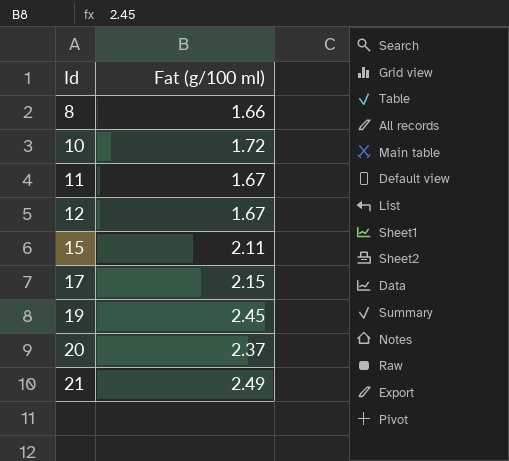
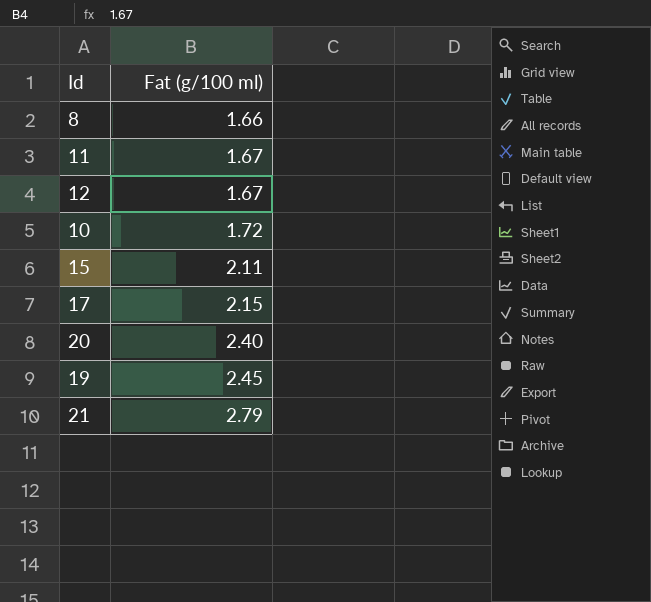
row order: Id ascending -> Fat (g/100 ml) ascending
20 | Fat (g/100 ml): 2.37 -> 2.40
21 | Fat (g/100 ml): 2.49 -> 2.79

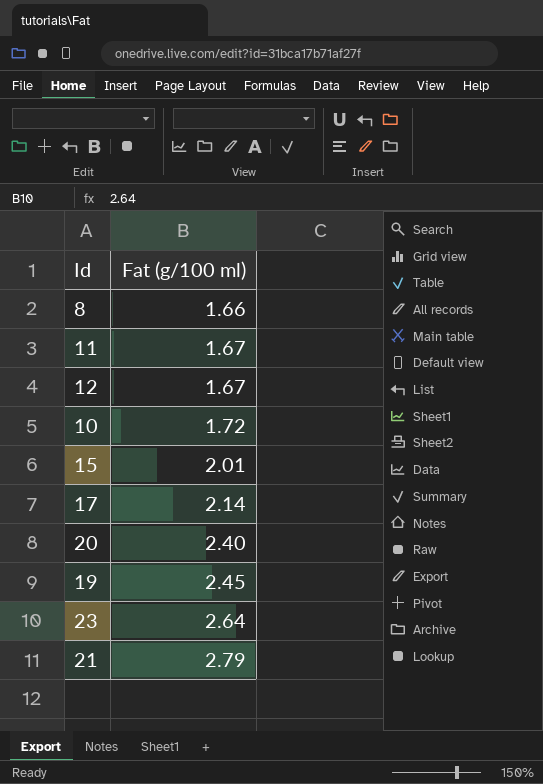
15 | Fat (g/100 ml): 2.11 -> 2.01
17 | Fat (g/100 ml): 2.15 -> 2.14
row 23: none -> 2.64

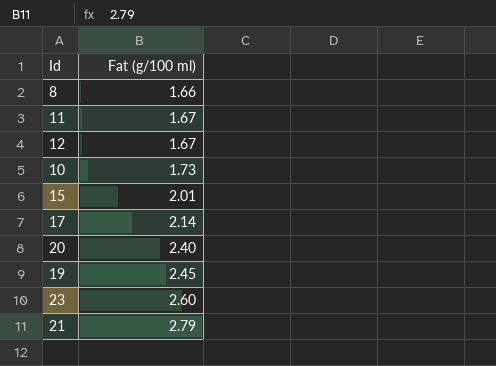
10 | Fat (g/100 ml): 1.72 -> 1.73
23 | Fat (g/100 ml): 2.64 -> 2.60

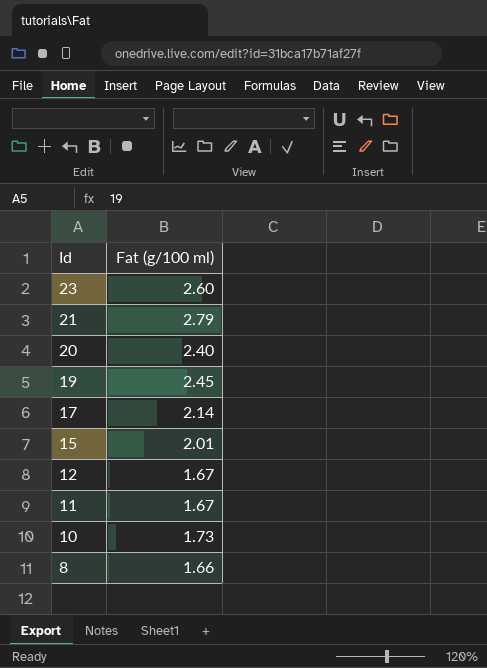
row order: Fat (g/100 ml) ascending -> Id descending

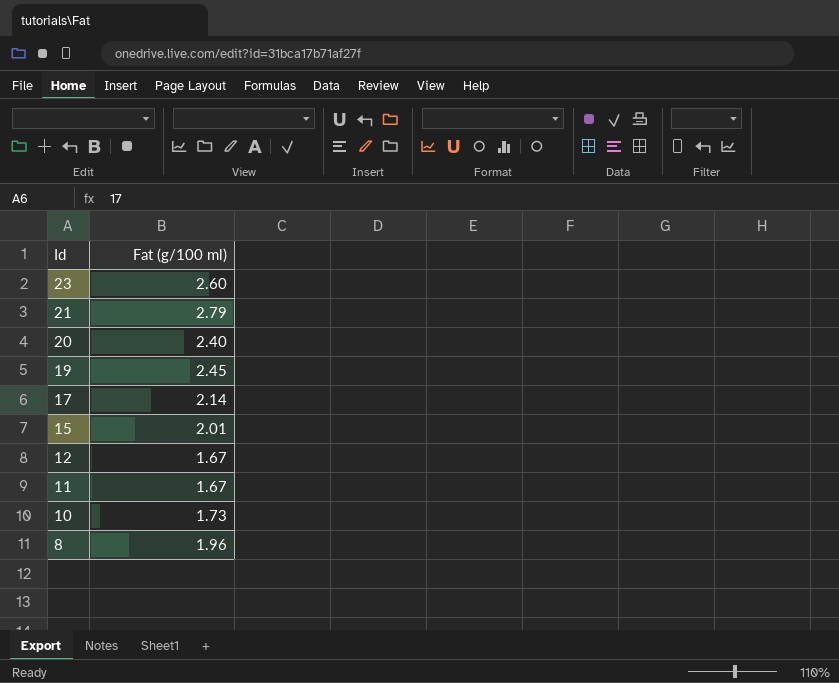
8 | Fat (g/100 ml): 1.66 -> 1.96

